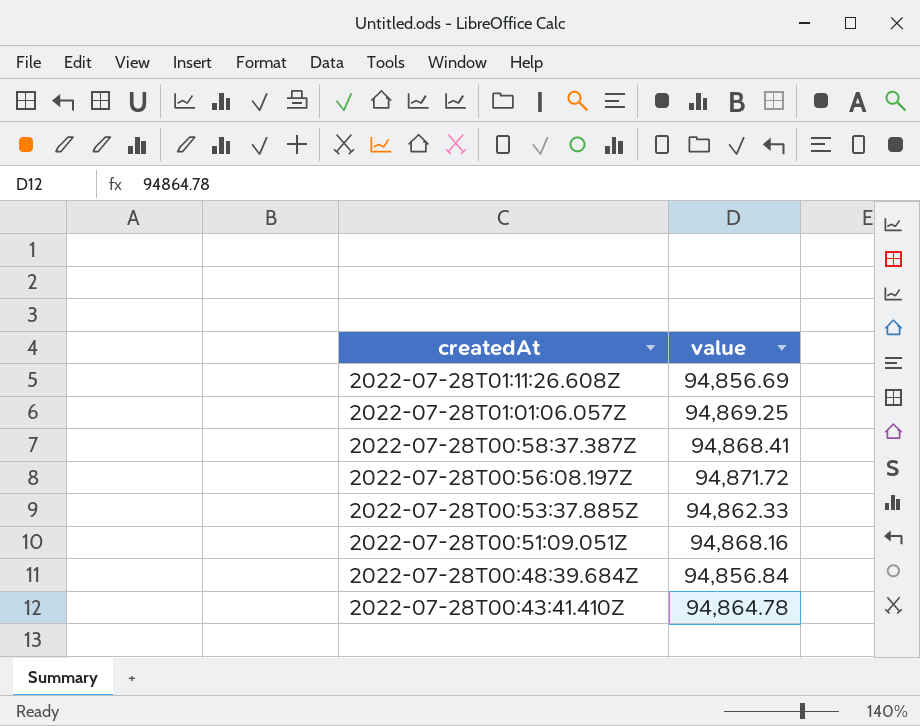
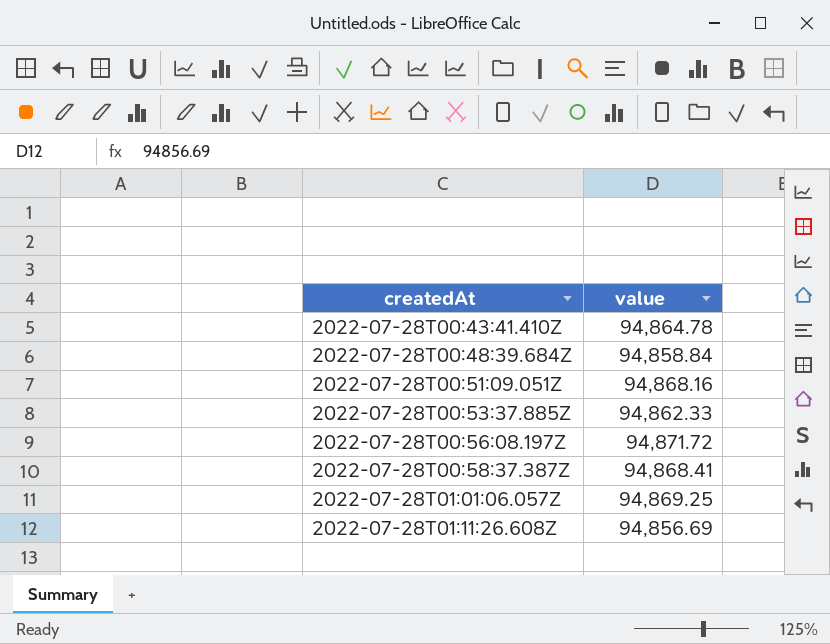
row order: createdAt descending -> createdAt ascending
2022-07-28T00:48:39.684Z | value: 94,856.84 -> 94,858.84

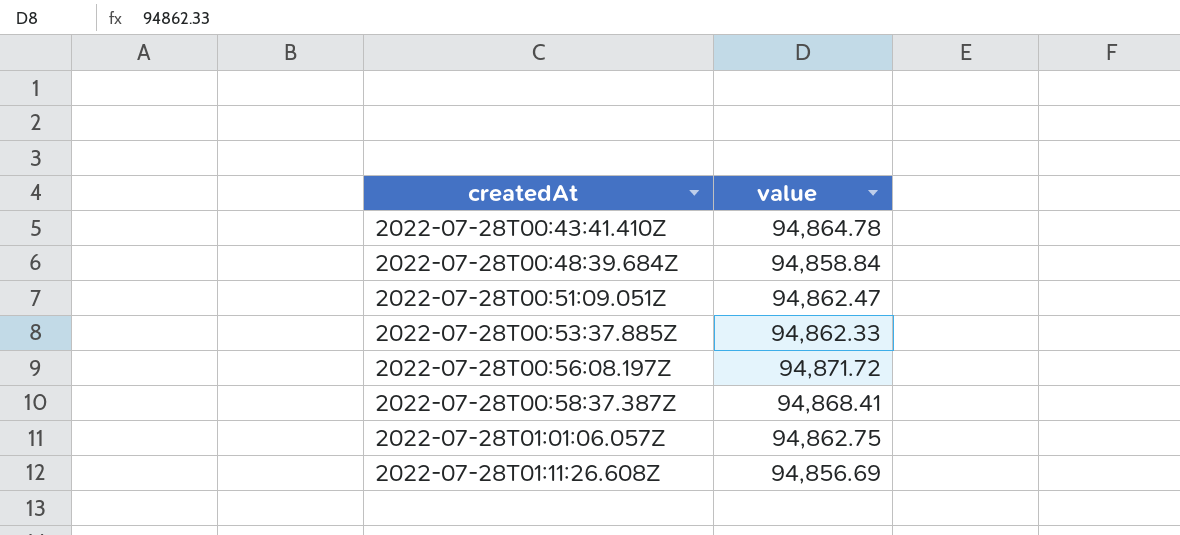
2022-07-28T00:51:09.051Z | value: 94,868.16 -> 94,862.47
2022-07-28T01:01:06.057Z | value: 94,869.25 -> 94,862.75

